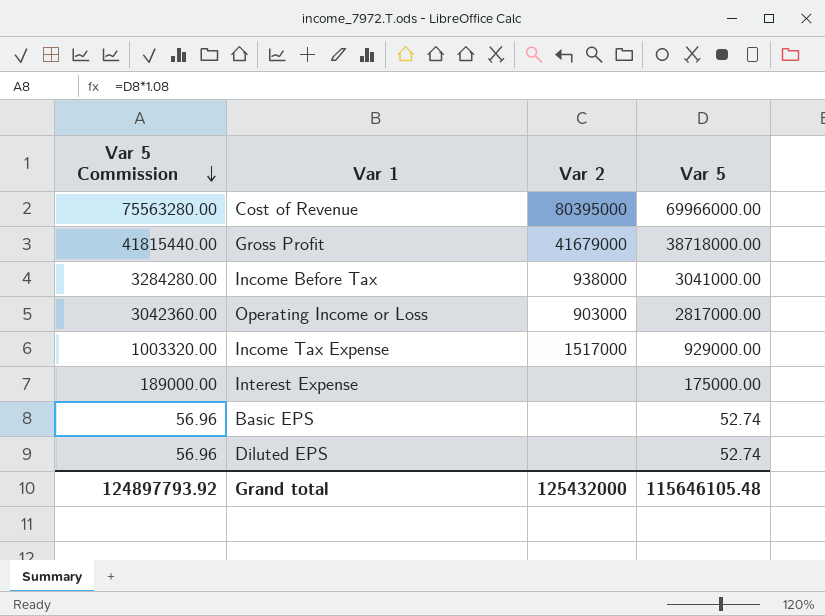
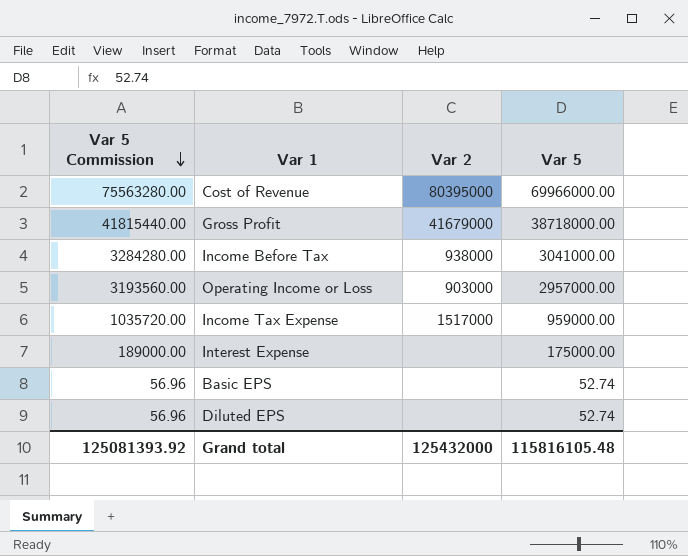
Operating Income or Loss | Var 5 Commission: 3042360.00 -> 3193560.00
Operating Income or Loss | Var 5: 2817000.00 -> 2957000.00
Income Tax Expense | Var 5 Commission: 1003320.00 -> 1035720.00
Income Tax Expense | Var 5: 929000.00 -> 959000.00
Grand total | Var 5 Commission: 124897793.92 -> 125081393.92
Grand total | Var 5: 115646105.48 -> 115816105.48

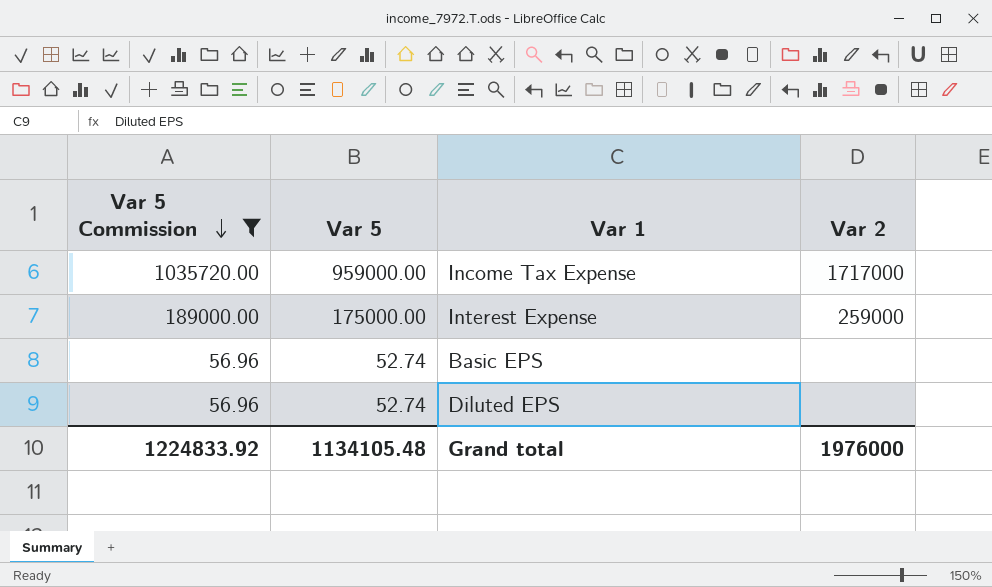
filter: none -> Var 5 Commission <= 1035720.00
column Var 5 | position: 4 -> 2
Income Tax Expense | Var 2: 1517000 -> 1717000
Interest Expense | Var 2: none -> 259000
Grand total | Var 5 Commission: 125081393.92 -> 1224833.92
Grand total | Var 5: 115816105.48 -> 1134105.48
Grand total | Var 2: 125432000 -> 1976000

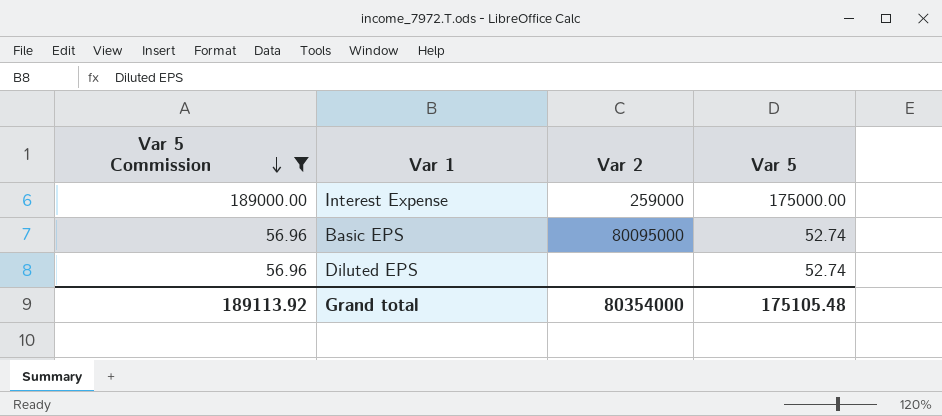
column Var 5 | position: 2 -> 4
row Income Tax Expense: 1035720.00 | 959000.00 | 1717000 -> none
Basic EPS | Var 2: none -> 80095000
Grand total | Var 5 Commission: 1224833.92 -> 189113.92
Grand total | Var 2: 1976000 -> 80354000
Grand total | Var 5: 1134105.48 -> 175105.48

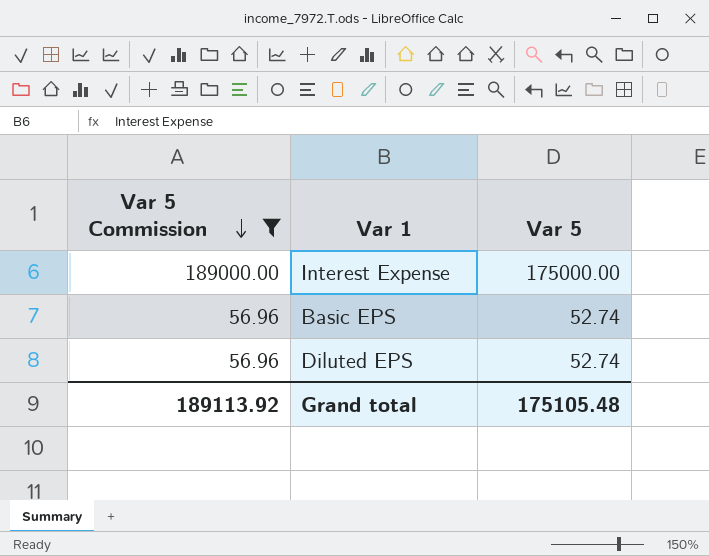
column Var 2 | position: 3 -> none

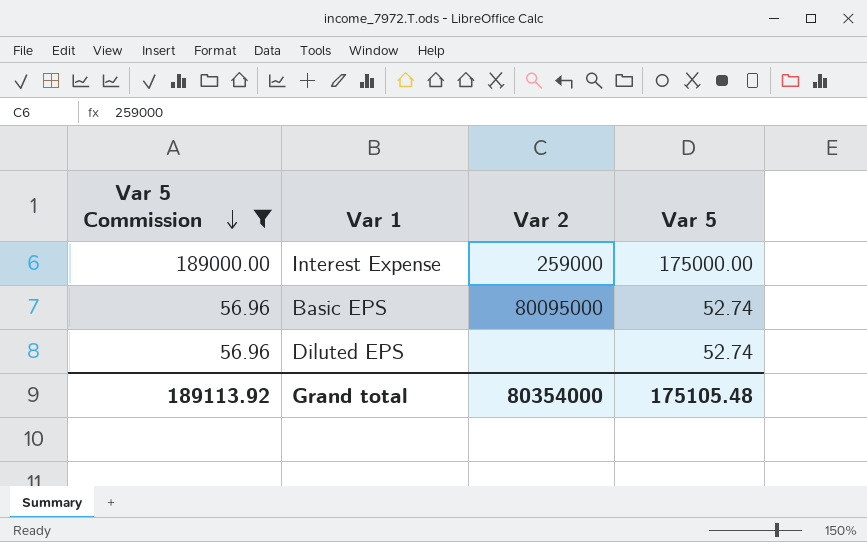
column Var 2 | position: none -> 3

